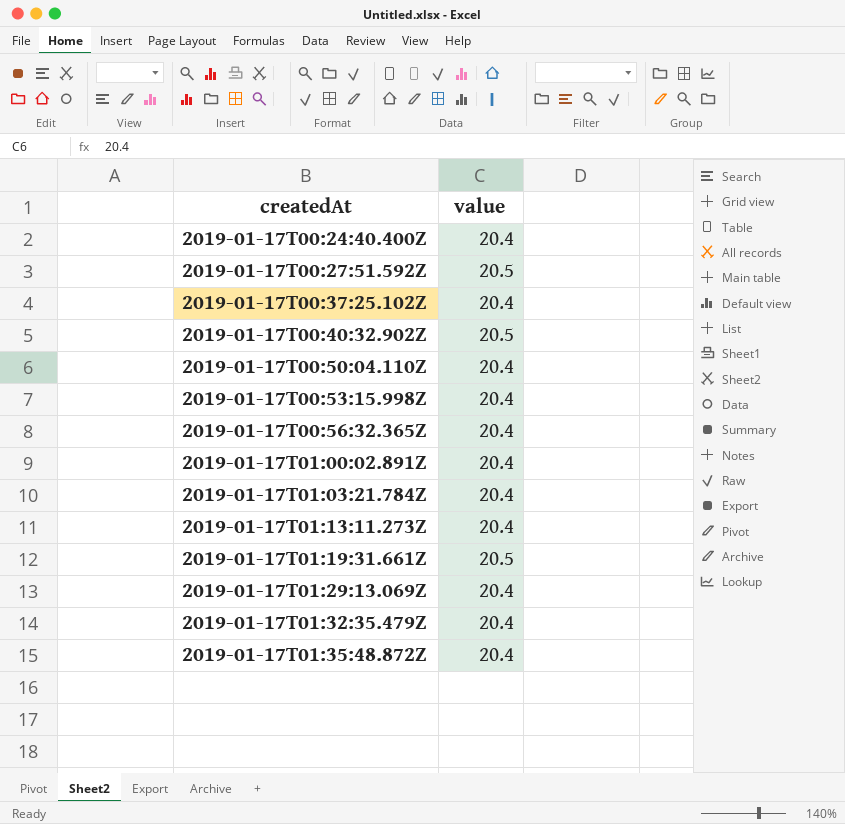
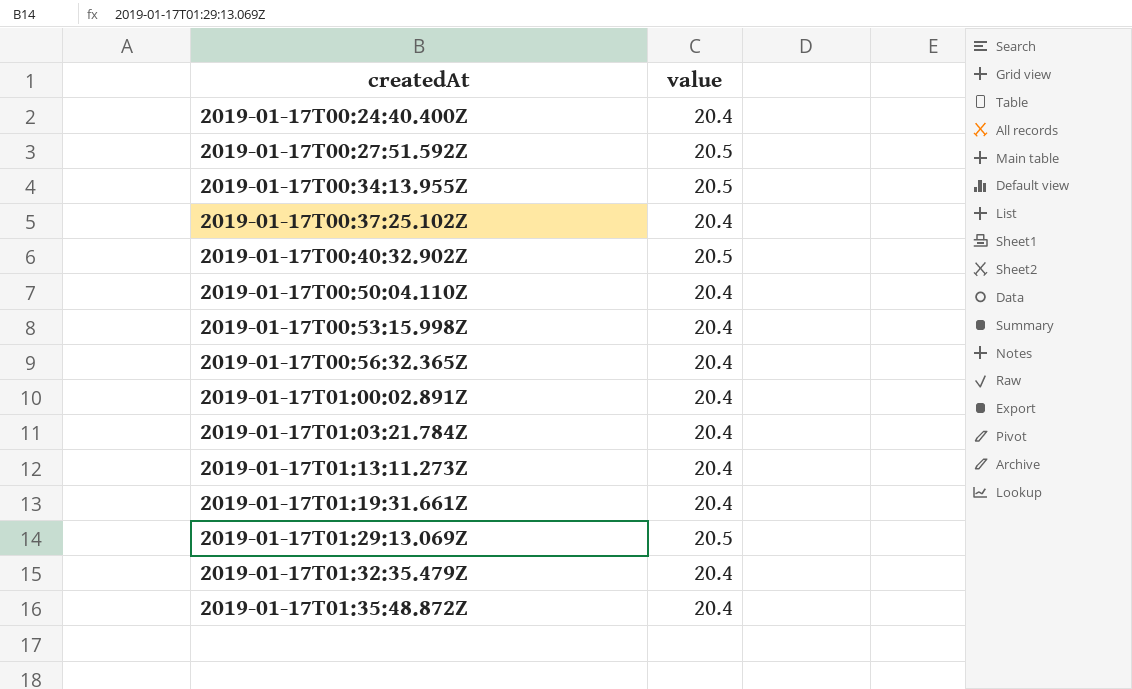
row 2019-01-17T00:34:13.955Z: none -> 20.5
2019-01-17T01:19:31.661Z | value: 20.5 -> 20.4
2019-01-17T01:29:13.069Z | value: 20.4 -> 20.5

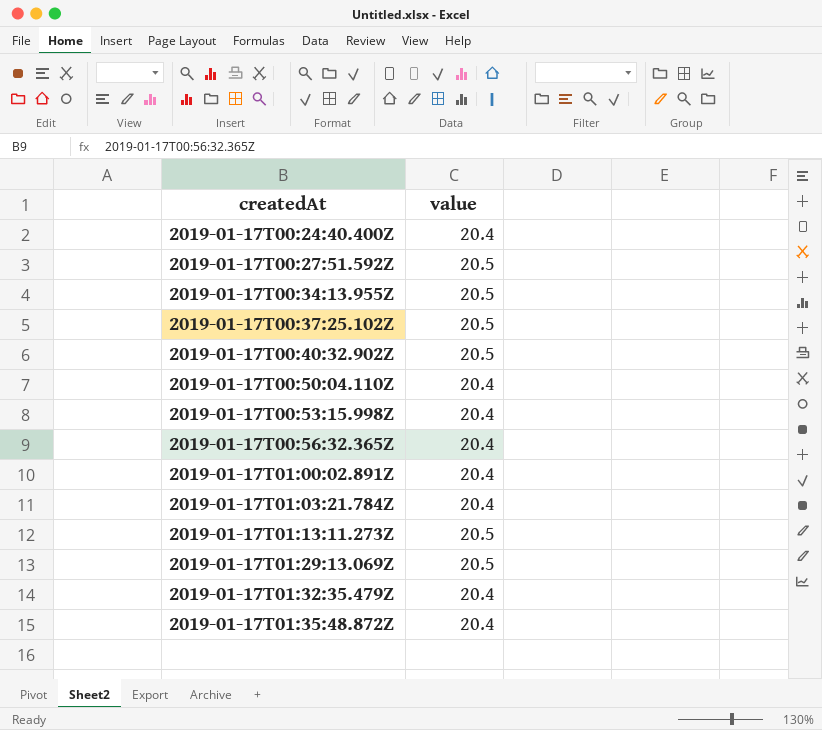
row 2019-01-17T01:19:31.661Z: 20.4 -> none
2019-01-17T00:37:25.102Z | value: 20.4 -> 20.5
2019-01-17T01:13:11.273Z | value: 20.4 -> 20.5

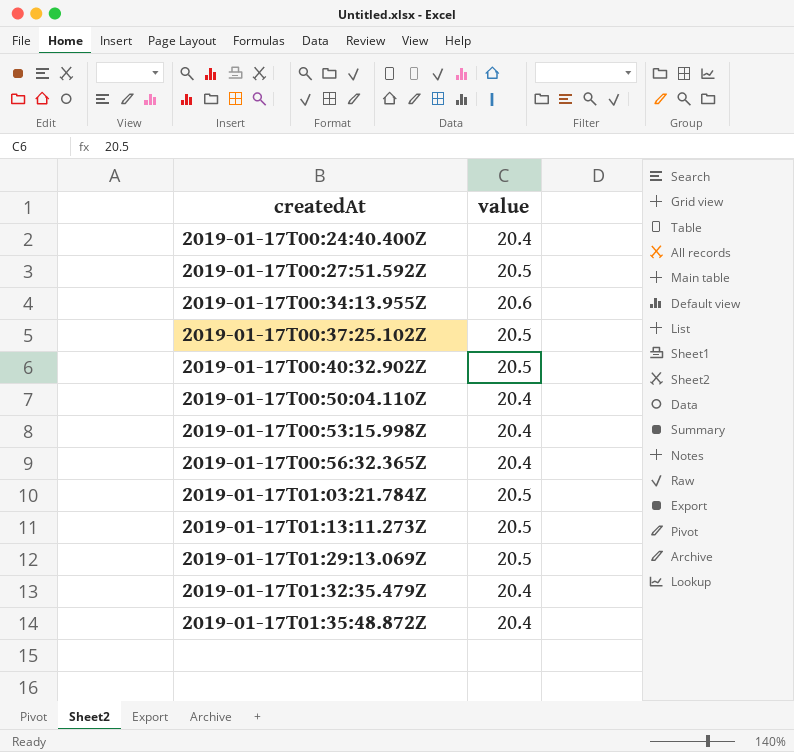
row 2019-01-17T01:00:02.891Z: 20.4 -> none
2019-01-17T00:34:13.955Z | value: 20.5 -> 20.6
2019-01-17T01:03:21.784Z | value: 20.4 -> 20.5

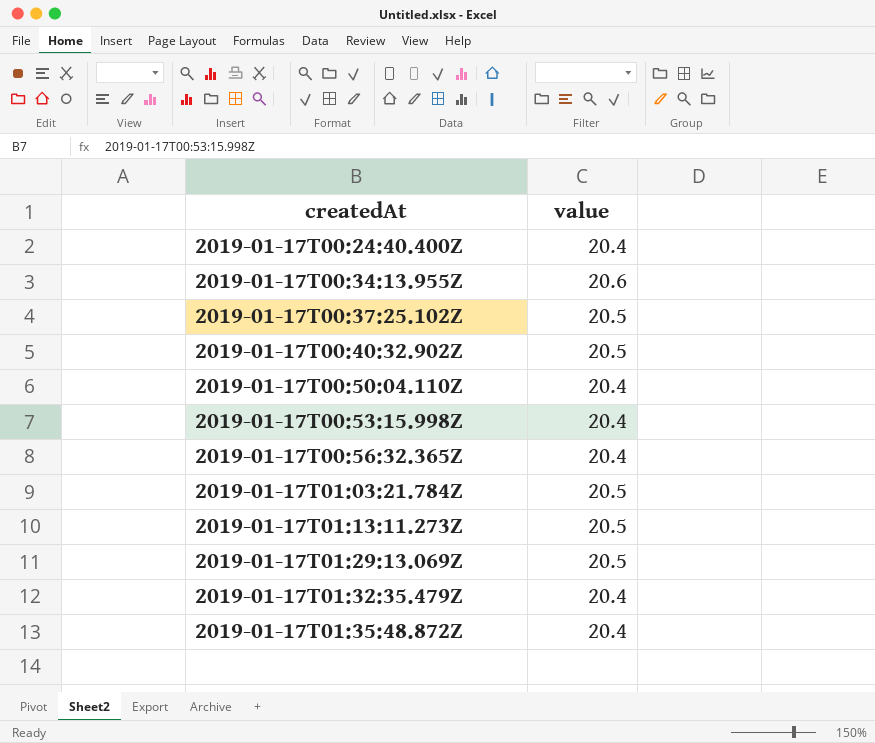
row 2019-01-17T00:27:51.592Z: 20.5 -> none

